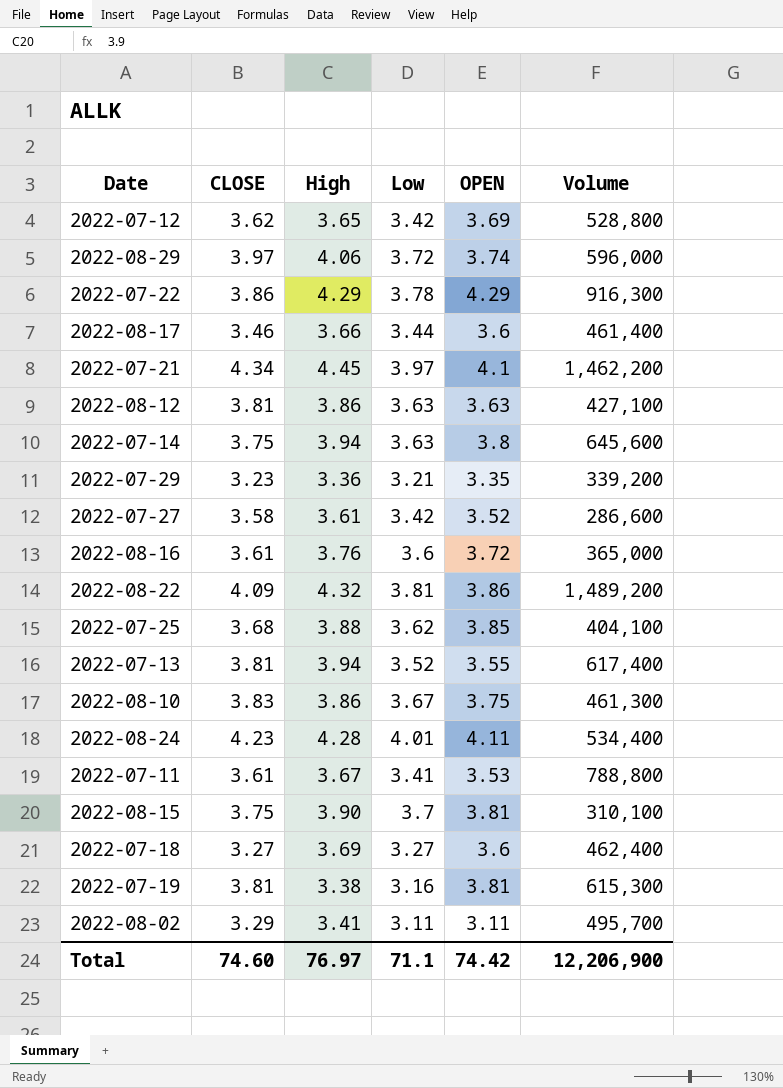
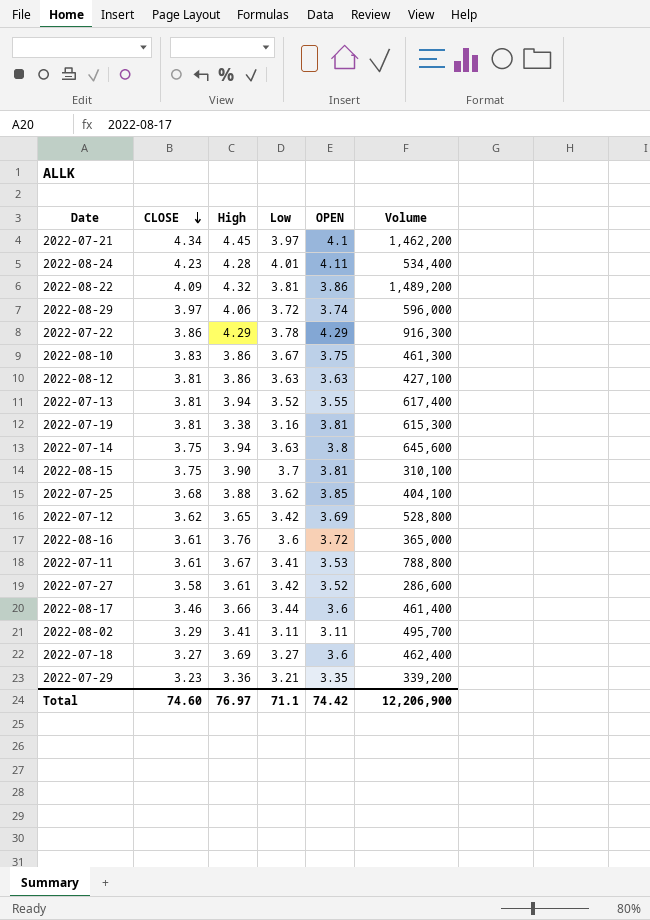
row order: none -> CLOSE descending

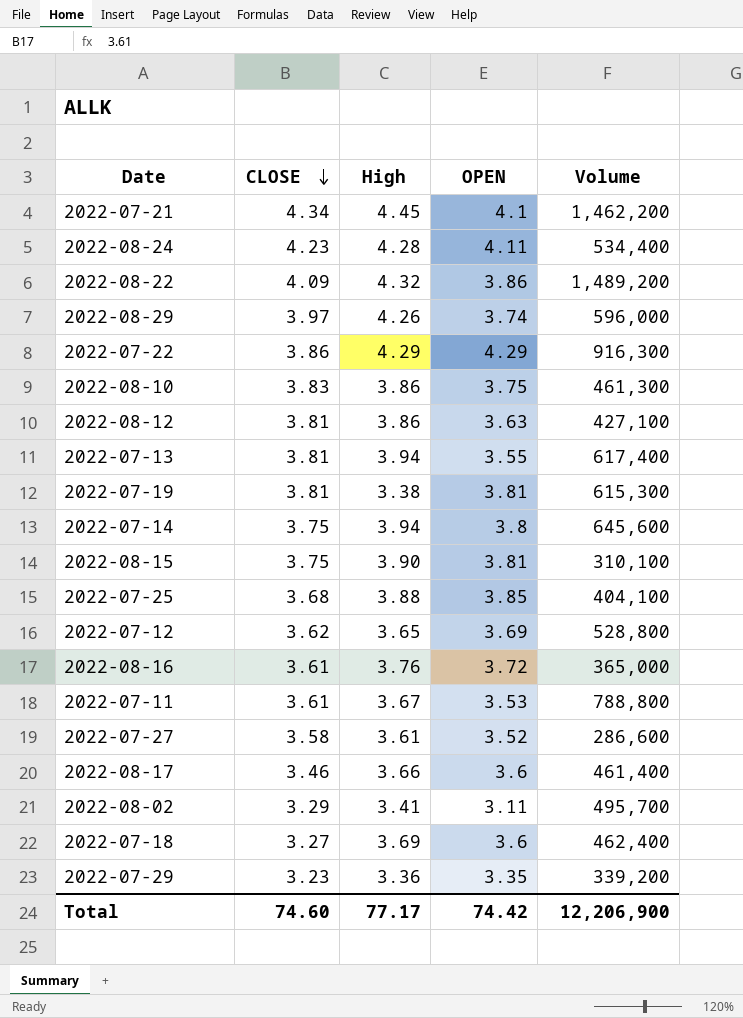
column Low | position: 4 -> none
2022-08-29 | High: 4.06 -> 4.26
Total | High: 76.97 -> 77.17

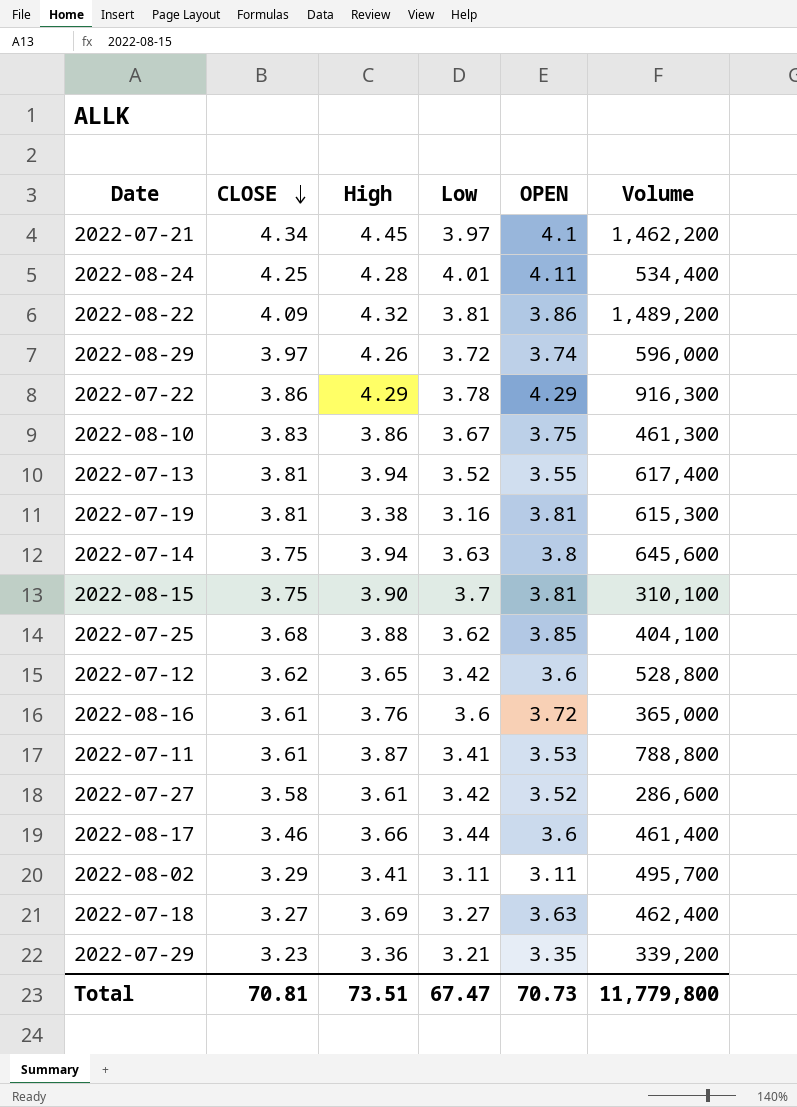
column Low | position: none -> 4
row 2022-08-12: 3.81 | 3.86 | 3.63 | 427,100 -> none
2022-08-24 | CLOSE: 4.23 -> 4.25
2022-07-12 | OPEN: 3.69 -> 3.6
2022-07-11 | High: 3.67 -> 3.87
2022-07-18 | OPEN: 3.6 -> 3.63
Total | CLOSE: 74.60 -> 70.81
Total | High: 77.17 -> 73.51
Total | OPEN: 74.42 -> 70.73
Total | Volume: 12,206,900 -> 11,779,800

